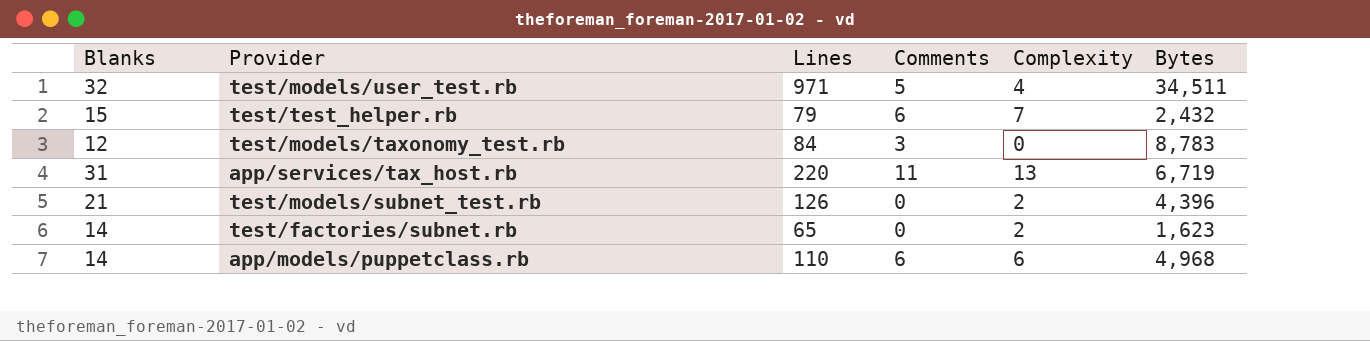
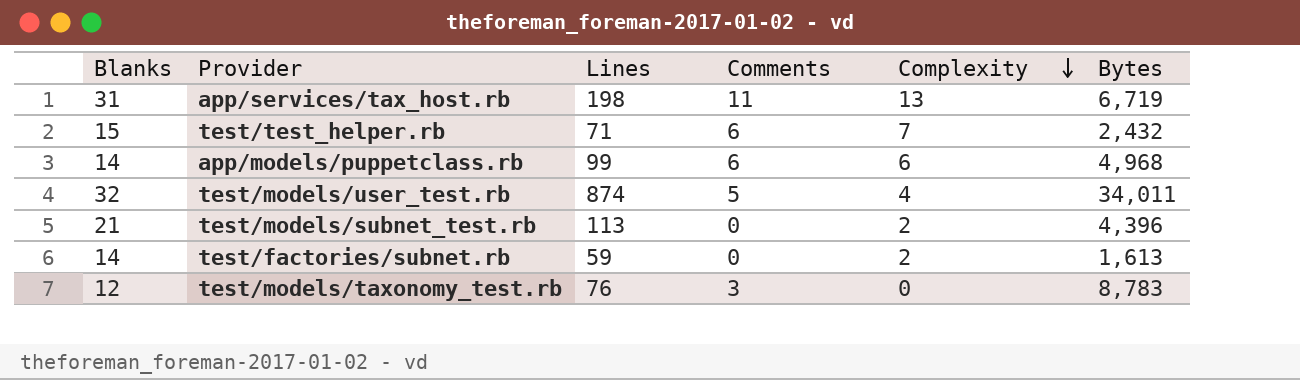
row order: none -> Complexity descending
app/services/tax_host.rb | Lines: 220 -> 198
test/test_helper.rb | Lines: 79 -> 71
app/models/puppetclass.rb | Lines: 110 -> 99
test/models/user_test.rb | Lines: 971 -> 874
test/models/user_test.rb | Bytes: 34,511 -> 34,011
test/models/subnet_test.rb | Lines: 126 -> 113
test/factories/subnet.rb | Lines: 65 -> 59
test/factories/subnet.rb | Bytes: 1,623 -> 1,613
test/models/taxonomy_test.rb | Lines: 84 -> 76

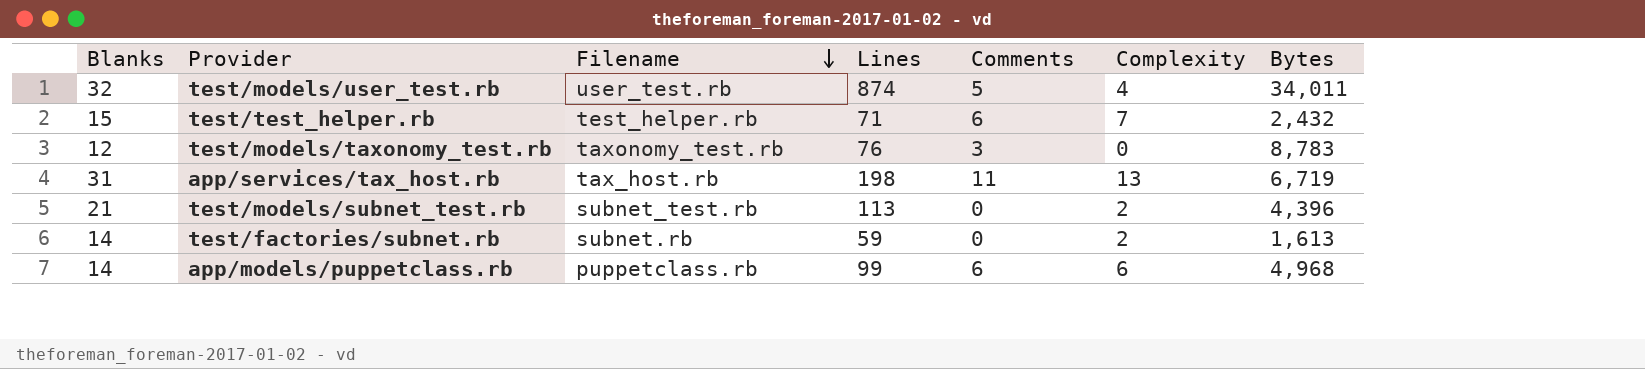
row order: Complexity descending -> Filename descending
column Filename | position: none -> 3

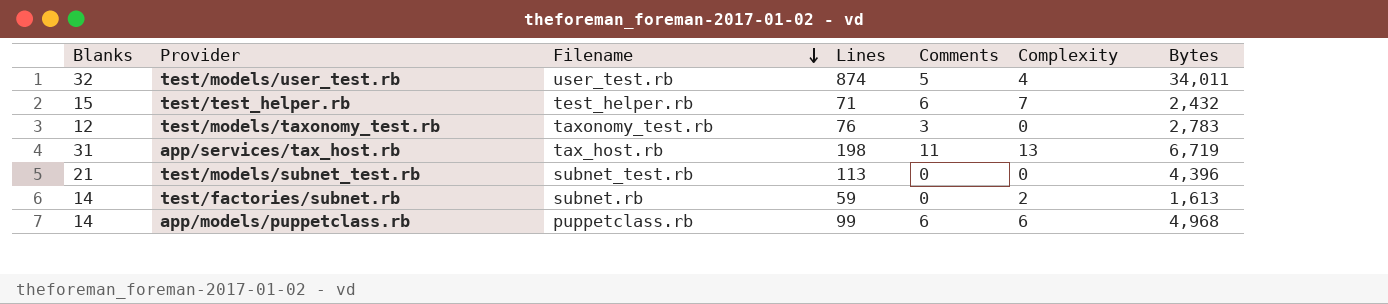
test/models/taxonomy_test.rb | Bytes: 8,783 -> 2,783
test/models/subnet_test.rb | Complexity: 2 -> 0

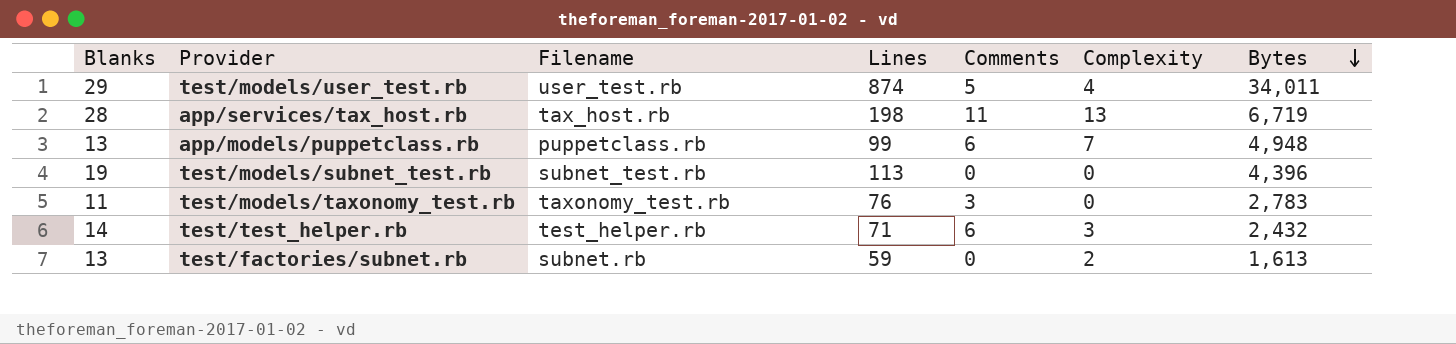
row order: Filename descending -> Bytes descending
test/models/user_test.rb | Blanks: 32 -> 29
app/services/tax_host.rb | Blanks: 31 -> 28
app/models/puppetclass.rb | Blanks: 14 -> 13
app/models/puppetclass.rb | Complexity: 6 -> 7
app/models/puppetclass.rb | Bytes: 4,968 -> 4,948
test/models/subnet_test.rb | Blanks: 21 -> 19
test/models/taxonomy_test.rb | Blanks: 12 -> 11
test/test_helper.rb | Blanks: 15 -> 14
test/test_helper.rb | Complexity: 7 -> 3
test/factories/subnet.rb | Blanks: 14 -> 13

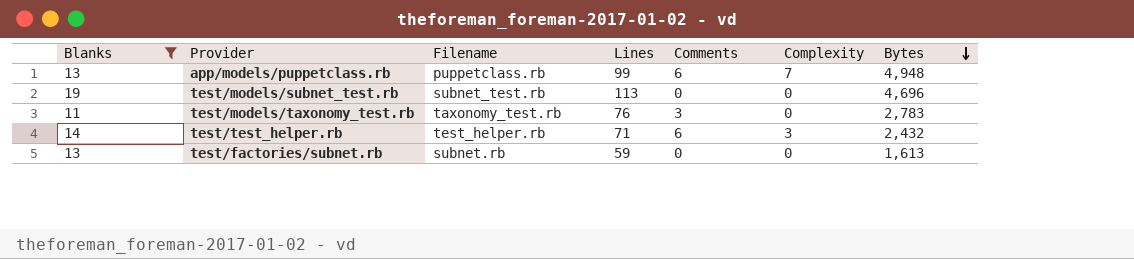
filter: none -> Blanks <= 19
test/models/subnet_test.rb | Bytes: 4,396 -> 4,696
test/factories/subnet.rb | Complexity: 2 -> 0

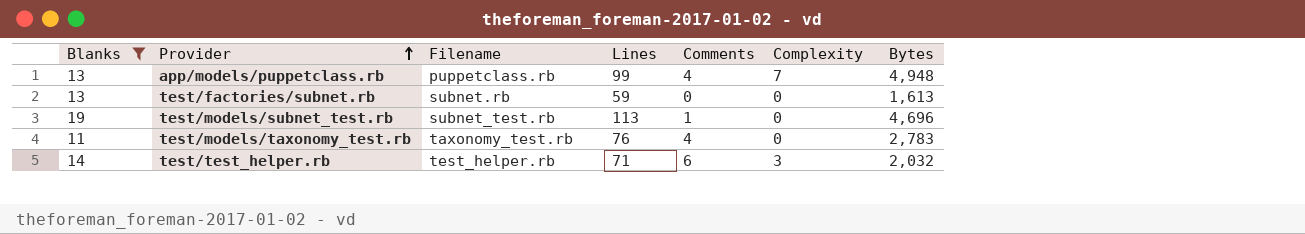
row order: Bytes descending -> Provider ascending
app/models/puppetclass.rb | Comments: 6 -> 4
test/models/subnet_test.rb | Comments: 0 -> 1
test/models/taxonomy_test.rb | Comments: 3 -> 4
test/test_helper.rb | Bytes: 2,432 -> 2,032

